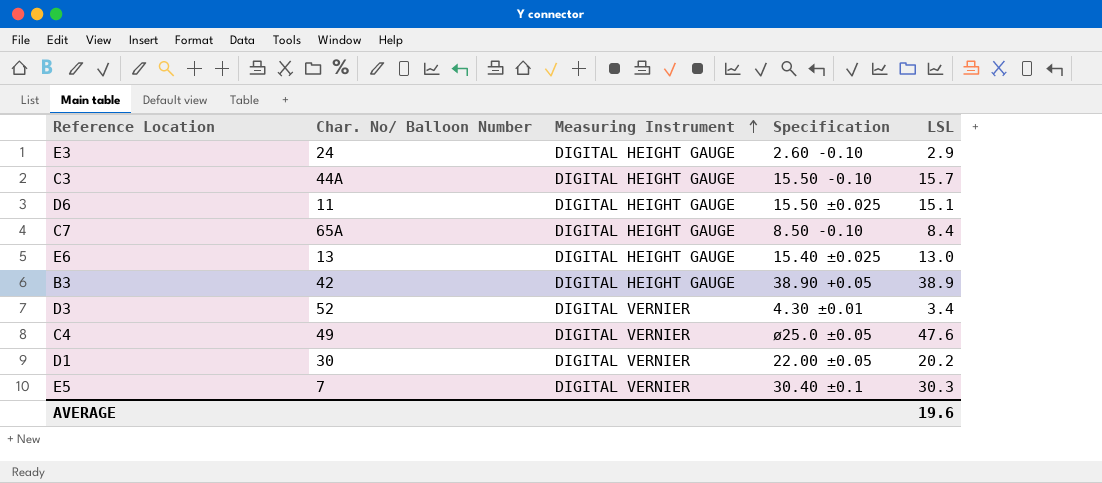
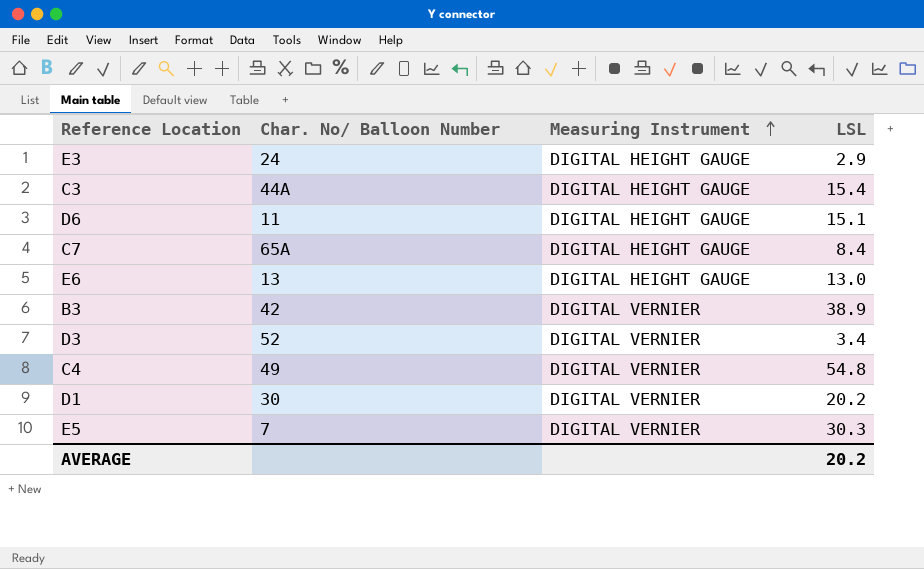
column Specification | position: 4 -> none
C3 | LSL: 15.7 -> 15.4
B3 | Measuring Instrument: DIGITAL HEIGHT GAUGE -> DIGITAL VERNIER
C4 | LSL: 47.6 -> 54.8
AVERAGE | LSL: 19.6 -> 20.2

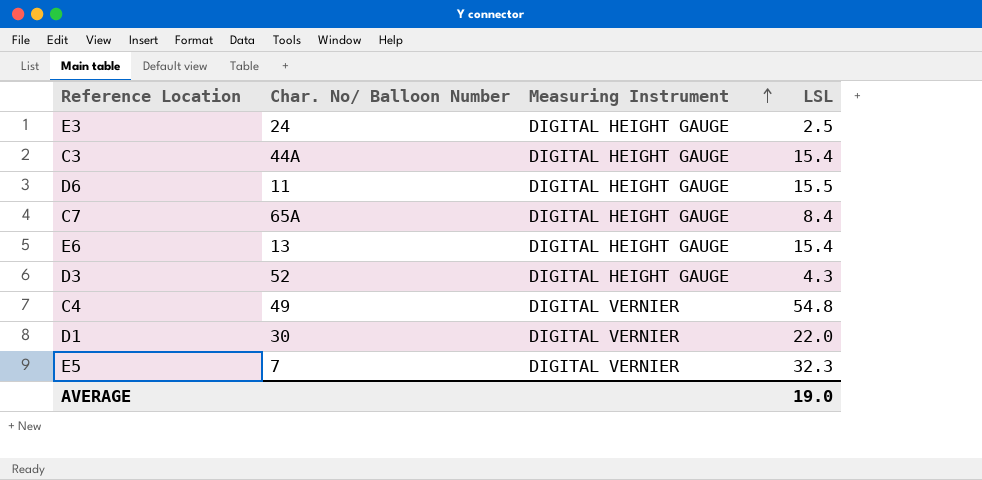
row B3: 42 | DIGITAL VERNIER | 38.9 -> none
E3 | LSL: 2.9 -> 2.5
D6 | LSL: 15.1 -> 15.5
E6 | LSL: 13.0 -> 15.4
D3 | Measuring Instrument: DIGITAL VERNIER -> DIGITAL HEIGHT GAUGE
D3 | LSL: 3.4 -> 4.3
D1 | LSL: 20.2 -> 22.0
E5 | LSL: 30.3 -> 32.3
AVERAGE | LSL: 20.2 -> 19.0

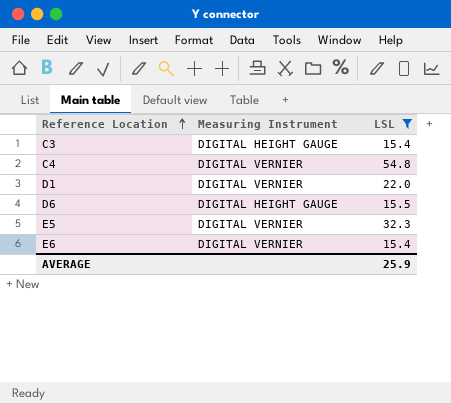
filter: none -> LSL >= 15.4
row order: Measuring Instrument ascending -> Reference Location ascending
column Char. No/ Balloon Number | position: 2 -> none
E6 | Measuring Instrument: DIGITAL HEIGHT GAUGE -> DIGITAL VERNIER
AVERAGE | LSL: 19.0 -> 25.9

